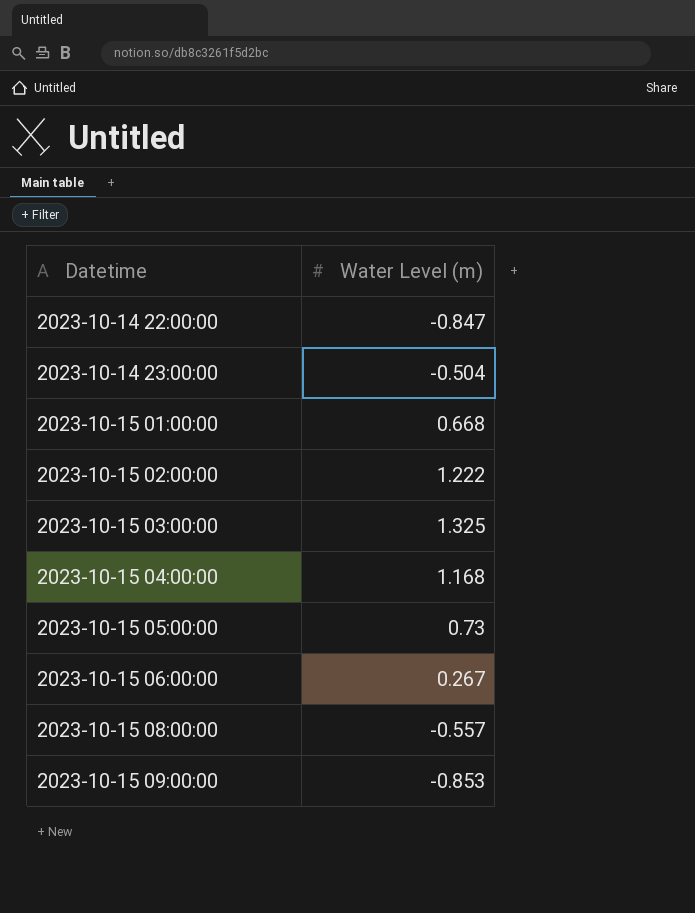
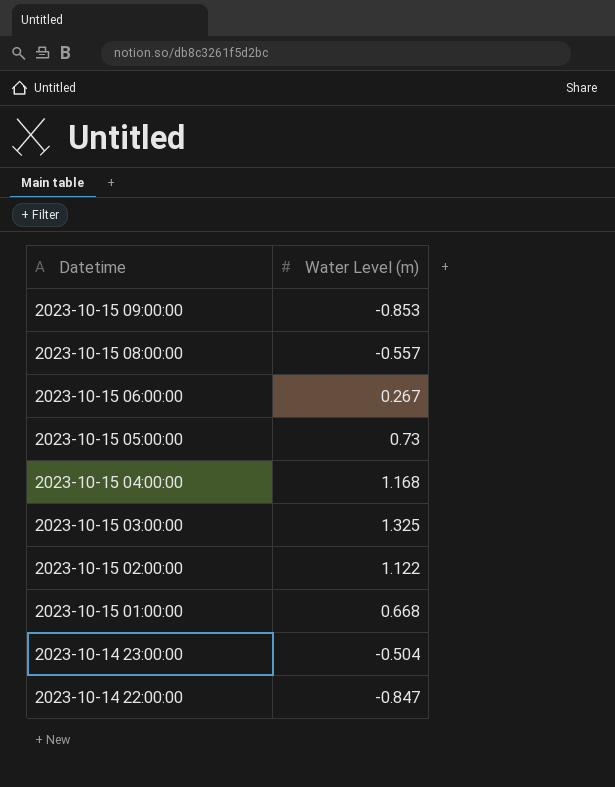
row order: Datetime ascending -> Datetime descending
2023-10-15 02:00:00 | Water Level (m): 1.222 -> 1.122

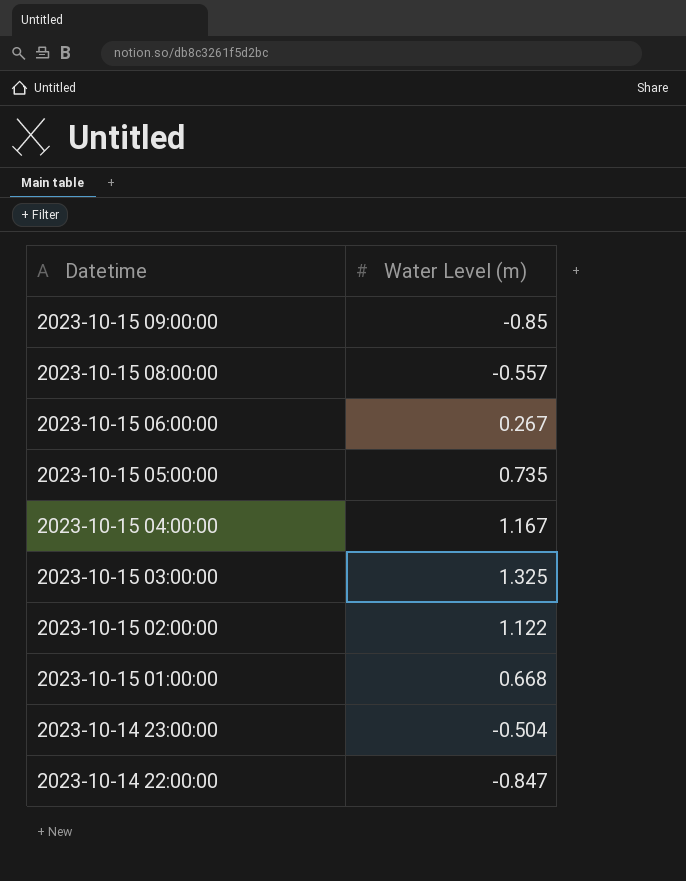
2023-10-15 09:00:00 | Water Level (m): -0.853 -> -0.85
2023-10-15 05:00:00 | Water Level (m): 0.73 -> 0.735
2023-10-15 04:00:00 | Water Level (m): 1.168 -> 1.167

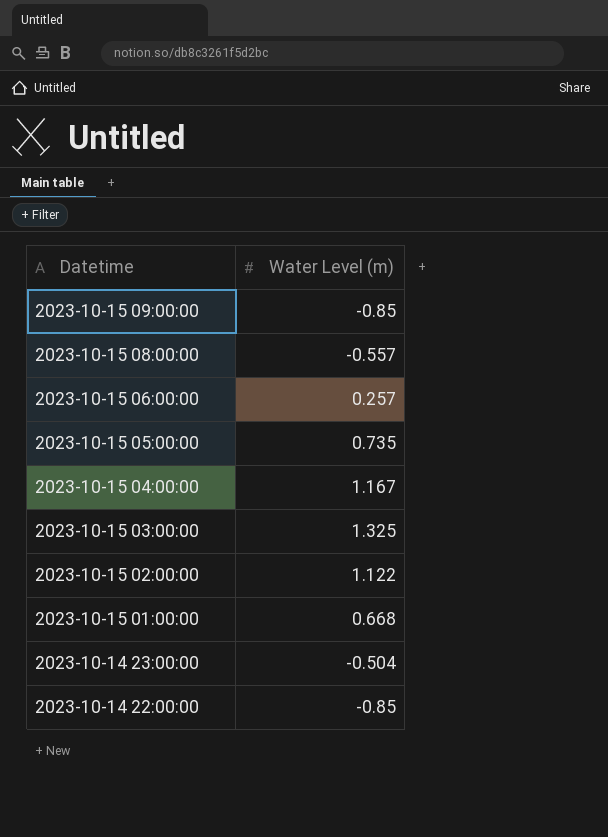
2023-10-15 06:00:00 | Water Level (m): 0.267 -> 0.257
2023-10-14 22:00:00 | Water Level (m): -0.847 -> -0.85

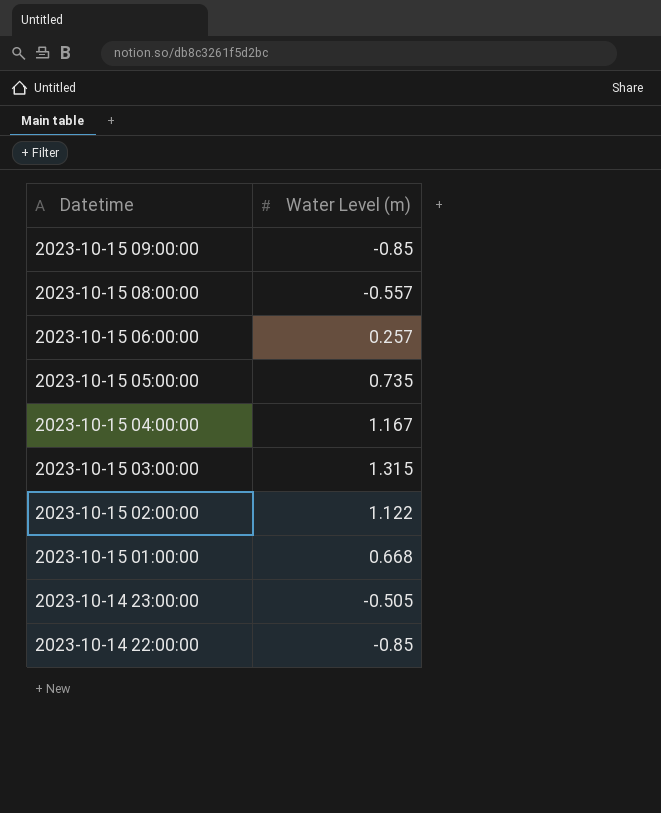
2023-10-15 03:00:00 | Water Level (m): 1.325 -> 1.315
2023-10-14 23:00:00 | Water Level (m): -0.504 -> -0.505

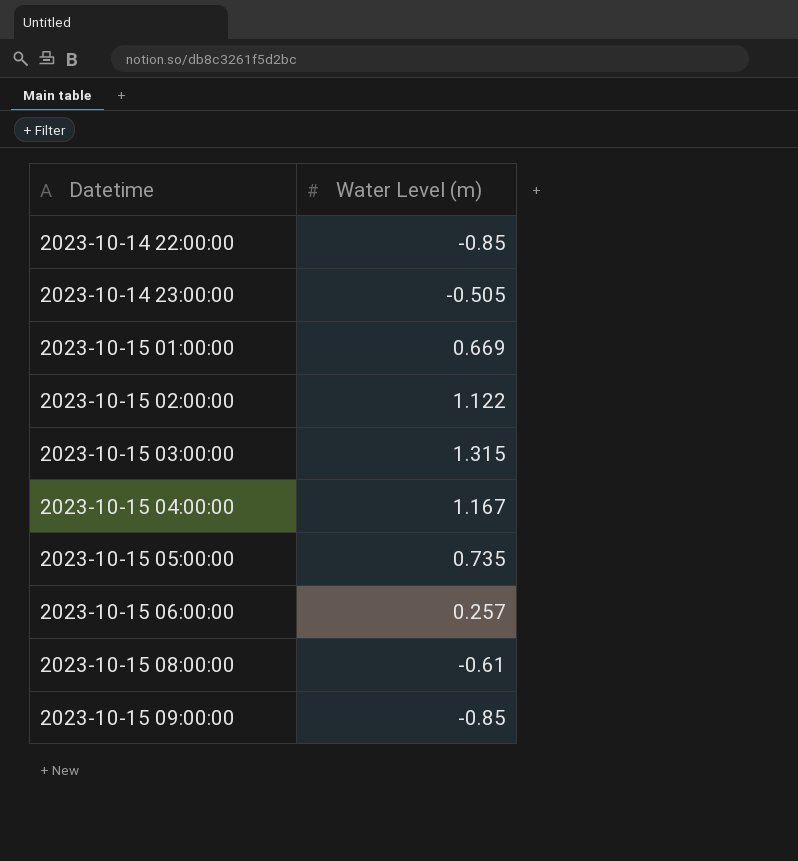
row order: Datetime descending -> Datetime ascending
2023-10-15 01:00:00 | Water Level (m): 0.668 -> 0.669
2023-10-15 08:00:00 | Water Level (m): -0.557 -> -0.61

